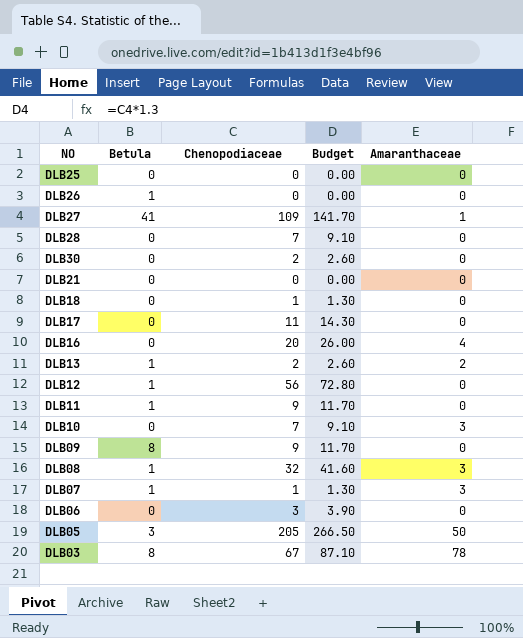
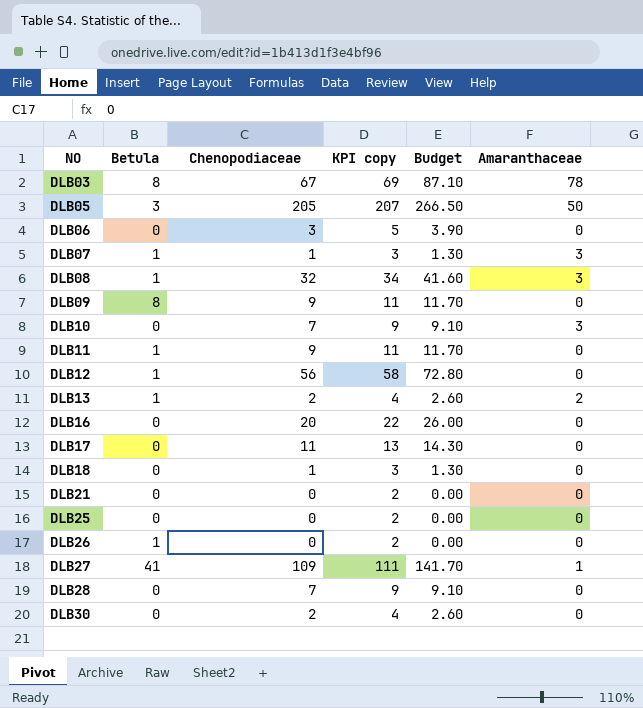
row order: none -> NO ascending
column KPI copy | formula: none -> [Chenopodiaceae] + 2
DLB16 | Amaranthaceae: 4 -> 0

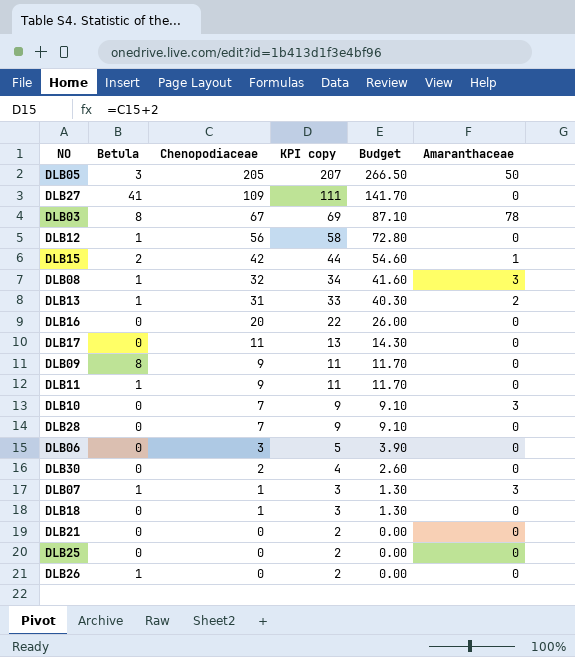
row order: NO ascending -> Chenopodiaceae descending
DLB27 | Amaranthaceae: 1 -> 0
row DLB15: none -> 2 | 42 | 44 | 54.60 | 1
DLB13 | Chenopodiaceae: 2 -> 31
DLB13 | KPI copy: 4 -> 33
DLB13 | Budget: 2.60 -> 40.30

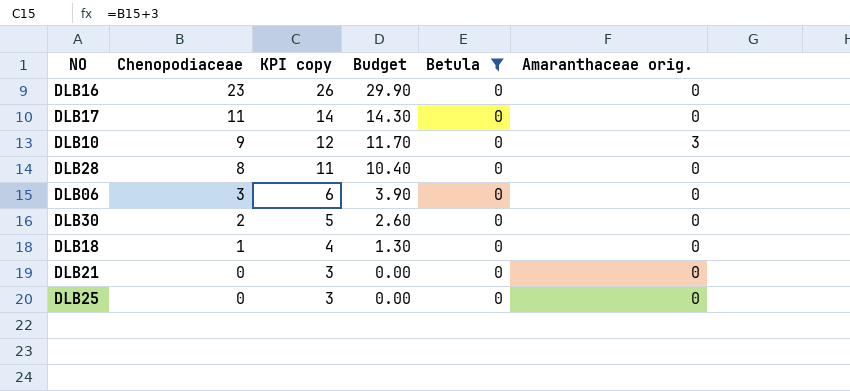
filter: none -> Betula = 0
column KPI copy | formula: [Chenopodiaceae] + 2 -> [Chenopodiaceae] + 3
column Betula | position: 2 -> 5
column name: Amaranthaceae -> Amaranthaceae orig.
DLB16 | Chenopodiaceae: 20 -> 23
DLB16 | Budget: 26.00 -> 29.90
DLB10 | Chenopodiaceae: 7 -> 9
DLB10 | Budget: 9.10 -> 11.70
DLB28 | Chenopodiaceae: 7 -> 8
DLB28 | Budget: 9.10 -> 10.40

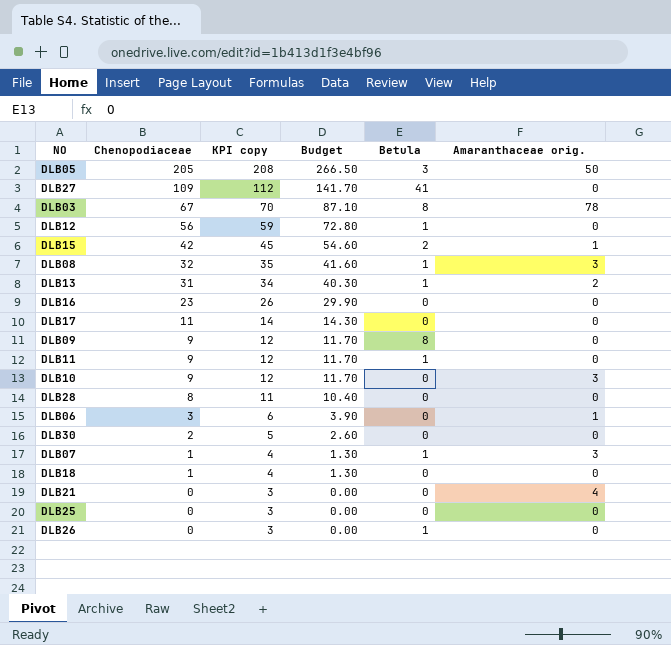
filter: Betula = 0 -> none
DLB06 | Amaranthaceae orig.: 0 -> 1
DLB21 | Amaranthaceae orig.: 0 -> 4

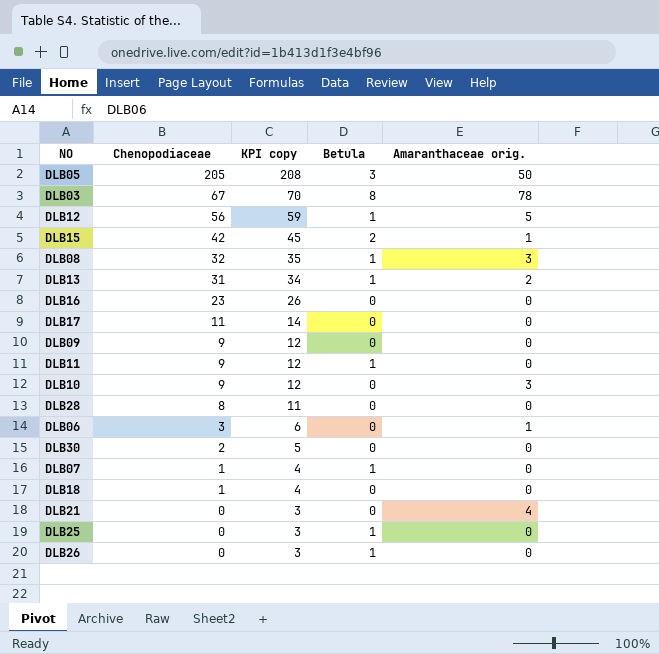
column Budget | formula: [Chenopodiaceae] * 1.3 -> none
row DLB27: 109 | 112 | 141.70 | 41 | 0 -> none
DLB12 | Amaranthaceae orig.: 0 -> 5
DLB09 | Betula: 8 -> 0
DLB07 | Amaranthaceae orig.: 3 -> 0
DLB25 | Betula: 0 -> 1

